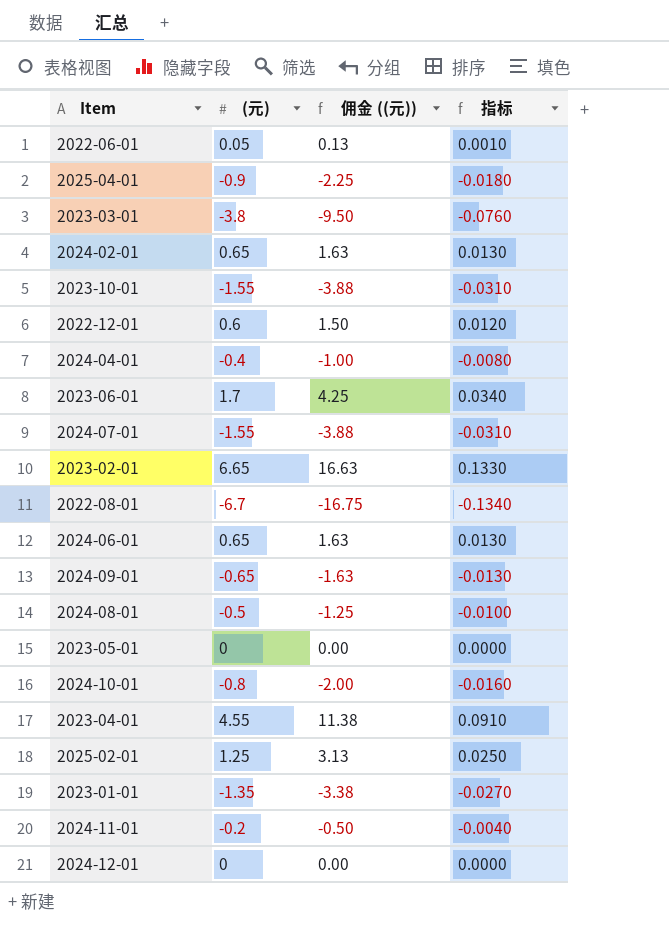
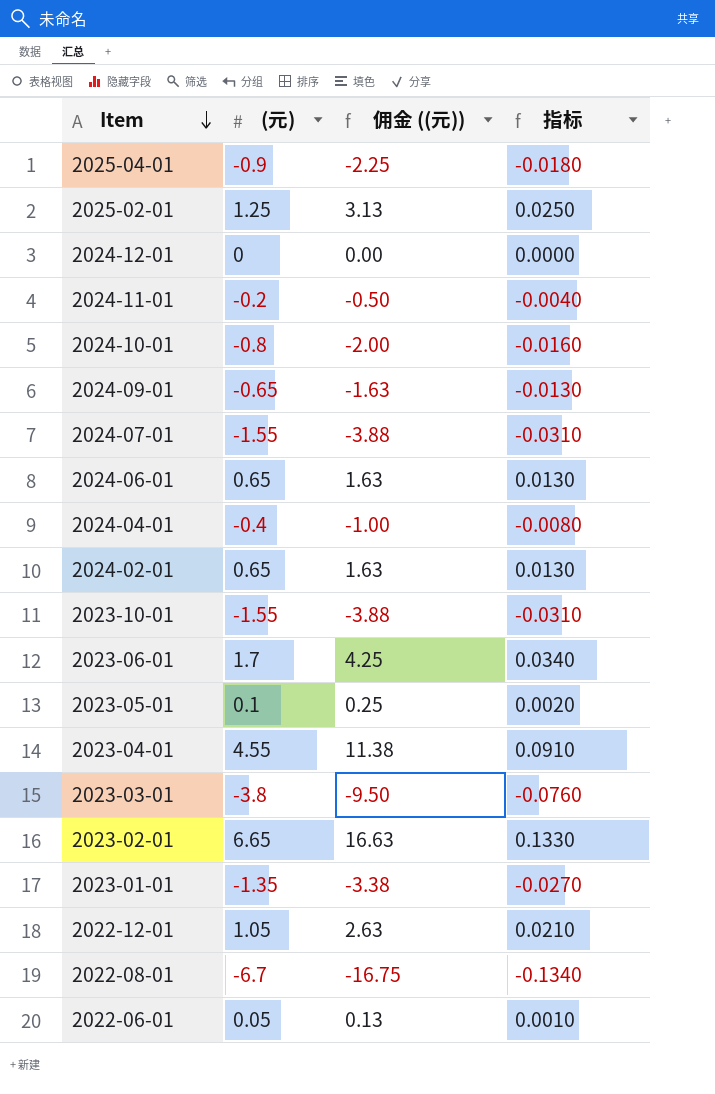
row order: none -> Item descending
row 2024-08-01: -0.5 | -1.25 | -0.0100 -> none
2023-05-01 | (元): 0 -> 0.1
2023-05-01 | 佣金 ((元)): 0.00 -> 0.25
2023-05-01 | 指标: 0.0000 -> 0.0020
2022-12-01 | (元): 0.6 -> 1.05
2022-12-01 | 佣金 ((元)): 1.50 -> 2.63
2022-12-01 | 指标: 0.0120 -> 0.0210

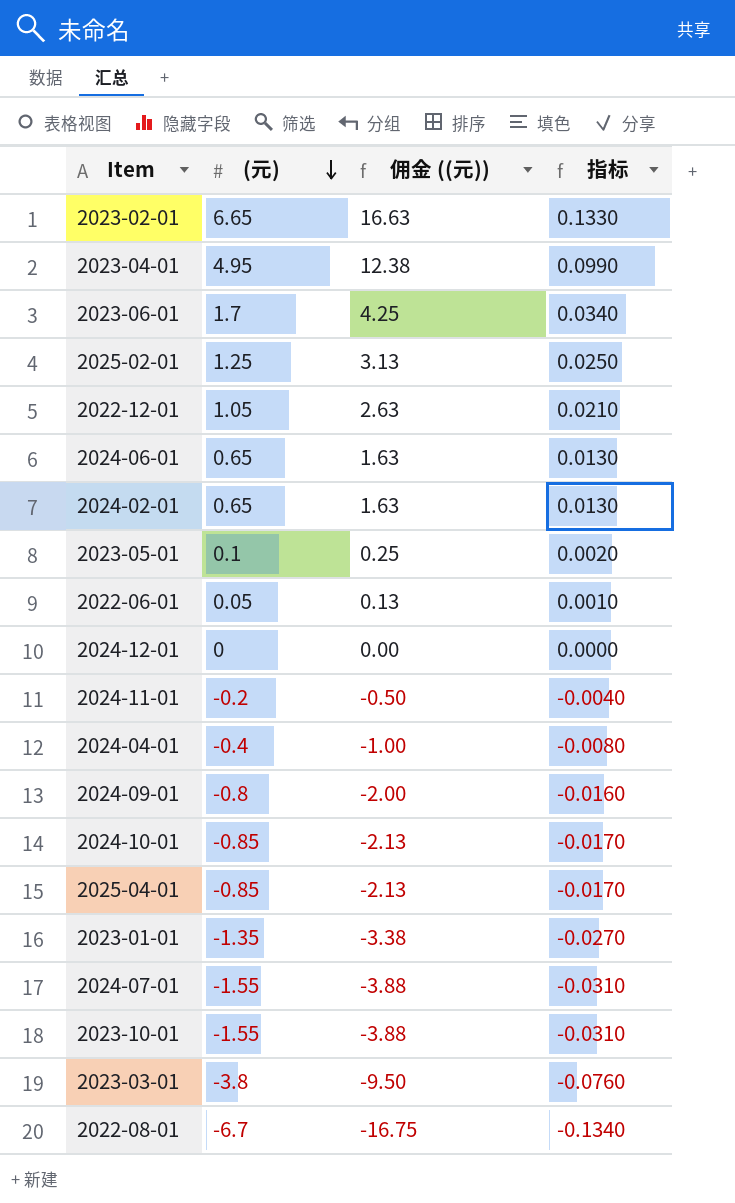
row order: Item descending -> (元) descending
2023-04-01 | (元): 4.55 -> 4.95
2023-04-01 | 佣金 ((元)): 11.38 -> 12.38
2023-04-01 | 指标: 0.0910 -> 0.0990
2024-09-01 | (元): -0.65 -> -0.8
2024-09-01 | 佣金 ((元)): -1.63 -> -2.00
2024-09-01 | 指标: -0.0130 -> -0.0160
2024-10-01 | (元): -0.8 -> -0.85
2024-10-01 | 佣金 ((元)): -2.00 -> -2.13
2024-10-01 | 指标: -0.0160 -> -0.0170
2025-04-01 | (元): -0.9 -> -0.85
2025-04-01 | 佣金 ((元)): -2.25 -> -2.13
2025-04-01 | 指标: -0.0180 -> -0.0170

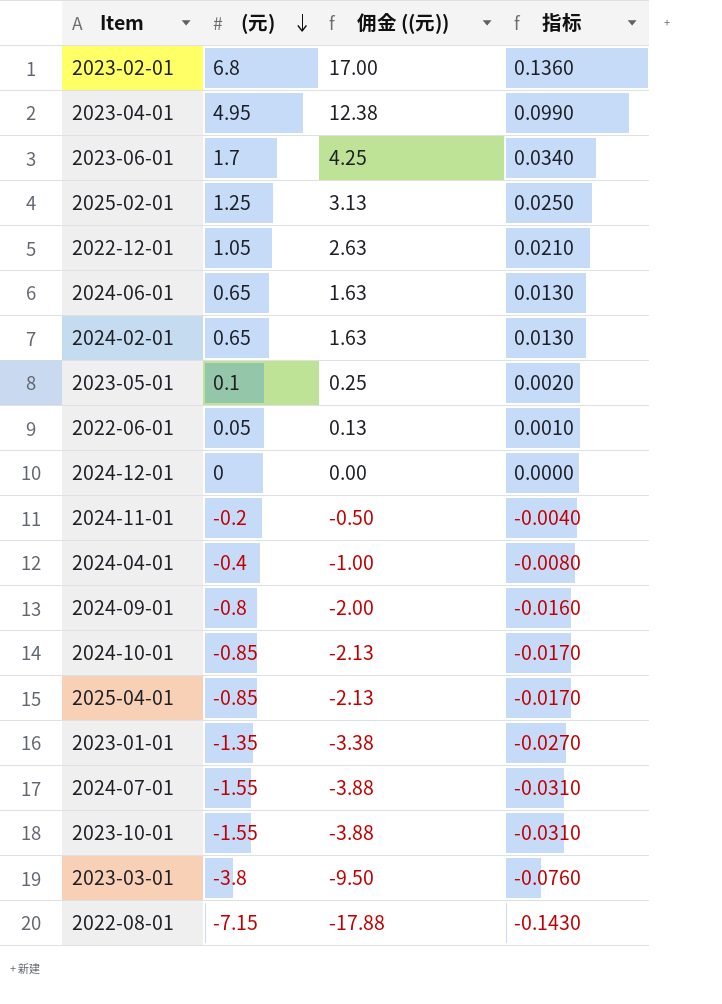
2023-02-01 | (元): 6.65 -> 6.8
2023-02-01 | 佣金 ((元)): 16.63 -> 17.00
2023-02-01 | 指标: 0.1330 -> 0.1360
2022-08-01 | (元): -6.7 -> -7.15
2022-08-01 | 佣金 ((元)): -16.75 -> -17.88
2022-08-01 | 指标: -0.1340 -> -0.1430

